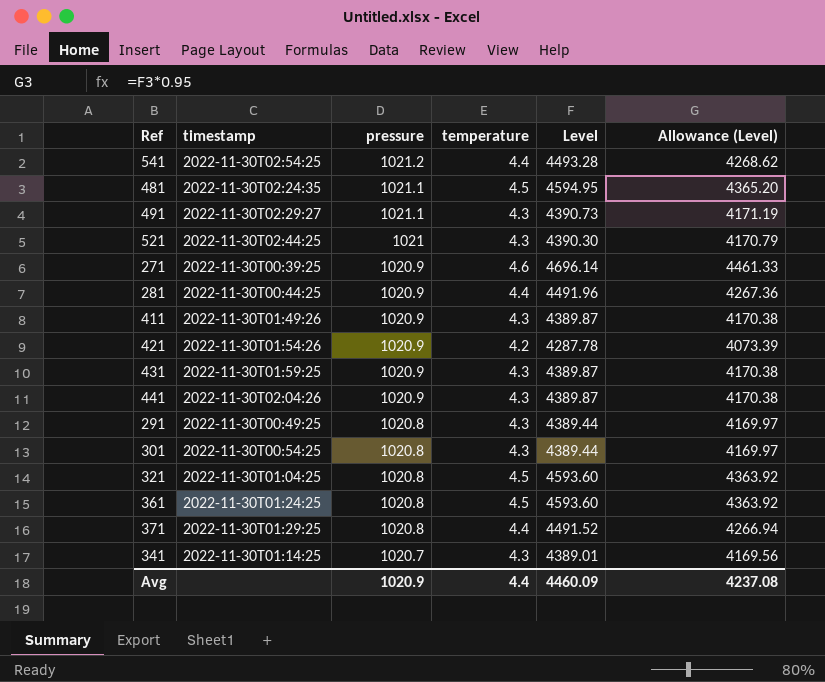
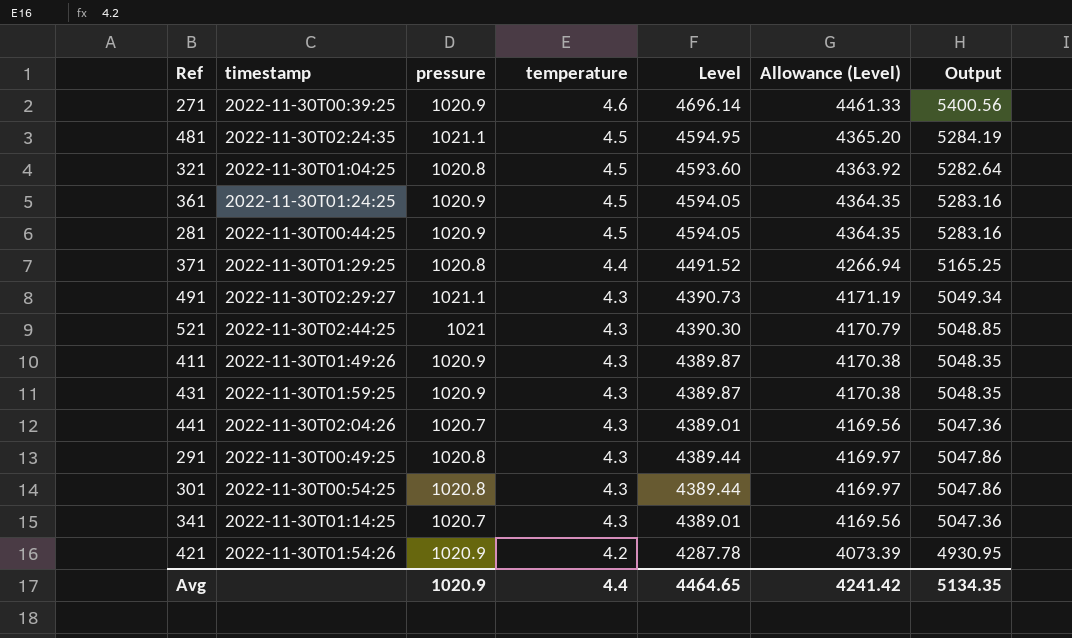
row order: pressure descending -> temperature descending
column Output | formula: none -> [Level] * 1.15
row 541: 2022-11-30T02:54:25 | 1021.2 | 4.4 | 4493.28 | 4268.62 -> none
361 | pressure: 1020.8 -> 1020.9
361 | Level: 4593.60 -> 4594.05
361 | Allowance (Level): 4363.92 -> 4364.35
281 | temperature: 4.4 -> 4.5
281 | Level: 4491.96 -> 4594.05
281 | Allowance (Level): 4267.36 -> 4364.35
441 | pressure: 1020.9 -> 1020.7
441 | Level: 4389.87 -> 4389.01
441 | Allowance (Level): 4170.38 -> 4169.56
Avg | Level: 4460.09 -> 4464.65
Avg | Allowance (Level): 4237.08 -> 4241.42

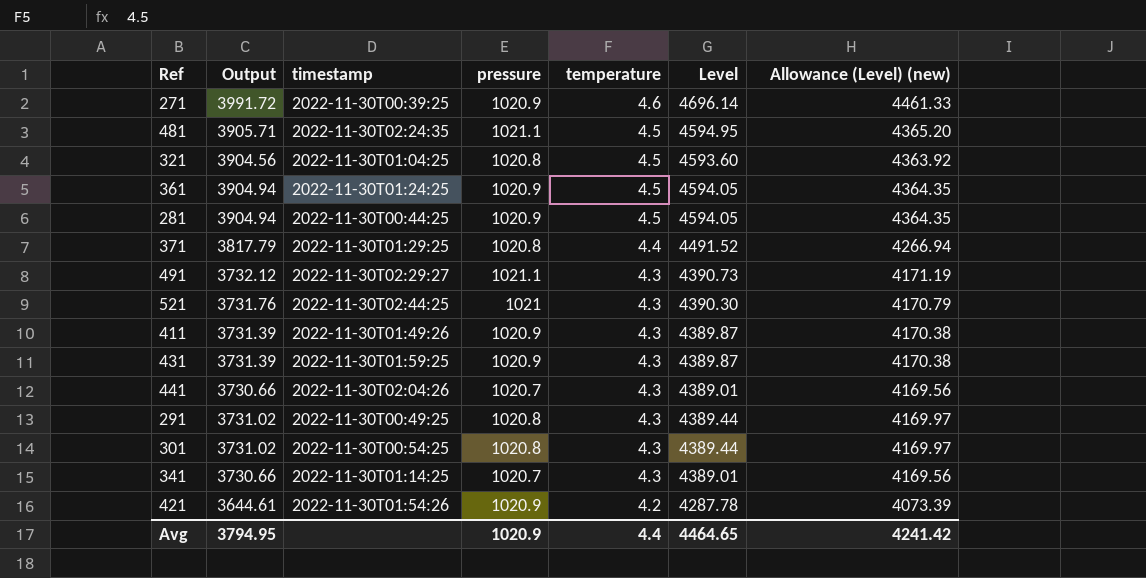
column Output | formula: [Level] * 1.15 -> [Level] * 0.85
column Output | position: 7 -> 2
column name: Allowance (Level) -> Allowance (Level) (new)
Avg | Output: 5134.35 -> 3794.95

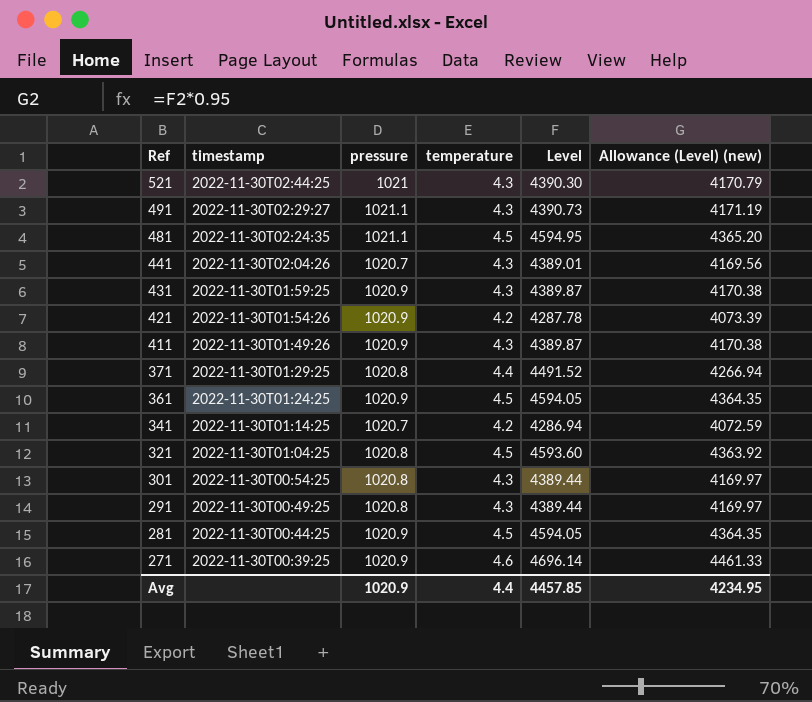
row order: temperature descending -> Ref descending
column Output | formula: [Level] * 0.85 -> none
341 | temperature: 4.3 -> 4.2
341 | Level: 4389.01 -> 4286.94
341 | Allowance (Level) (new): 4169.56 -> 4072.59
Avg | Level: 4464.65 -> 4457.85
Avg | Allowance (Level) (new): 4241.42 -> 4234.95

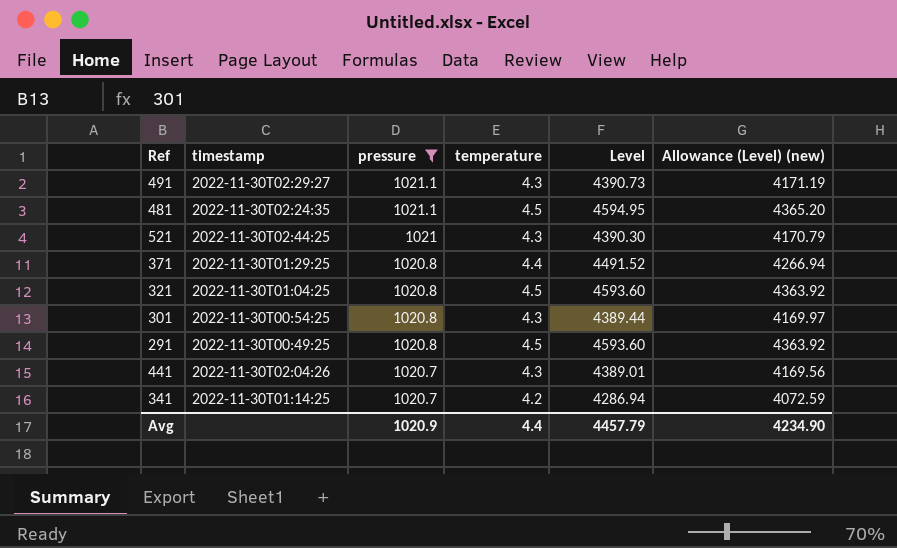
filter: none -> pressure != 1020.9
row order: Ref descending -> pressure descending
291 | temperature: 4.3 -> 4.5
291 | Level: 4389.44 -> 4593.60
291 | Allowance (Level) (new): 4169.97 -> 4363.92
Avg | Level: 4457.85 -> 4457.79
Avg | Allowance (Level) (new): 4234.95 -> 4234.90

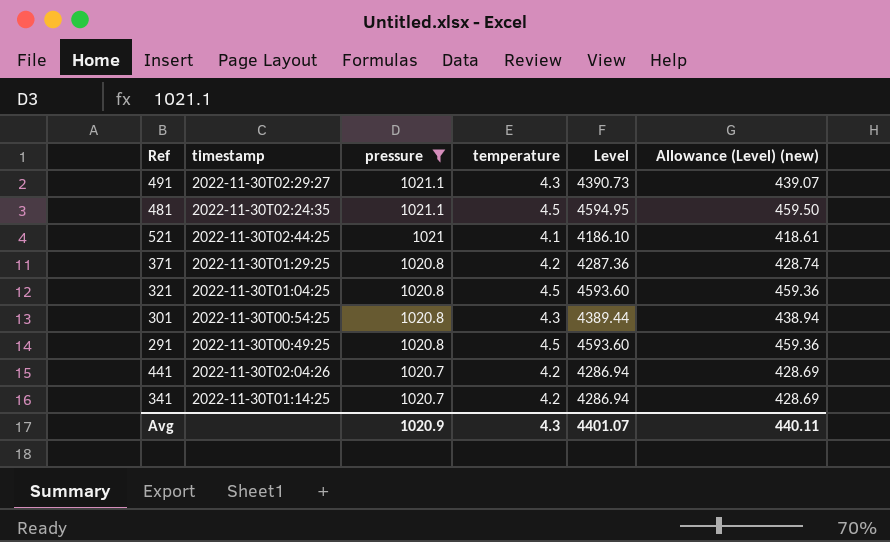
column Allowance (Level) (new) | formula: [Level] * 0.95 -> [Level] * 0.1
521 | temperature: 4.3 -> 4.1
521 | Level: 4390.30 -> 4186.10
371 | temperature: 4.4 -> 4.2
371 | Level: 4491.52 -> 4287.36
441 | temperature: 4.3 -> 4.2
441 | Level: 4389.01 -> 4286.94
Avg | temperature: 4.4 -> 4.3
Avg | Level: 4457.79 -> 4401.07
Avg | Allowance (Level) (new): 4234.90 -> 440.11

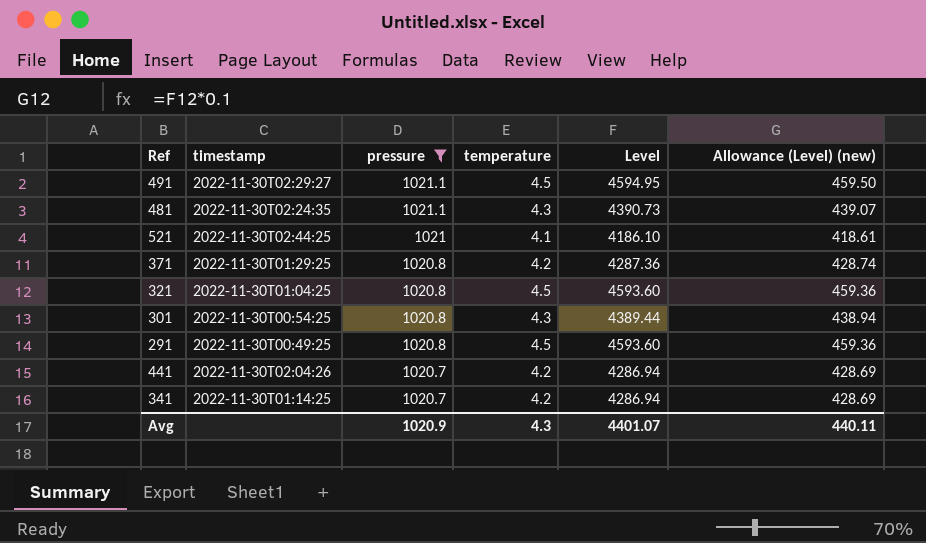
491 | temperature: 4.3 -> 4.5
491 | Level: 4390.73 -> 4594.95
491 | Allowance (Level) (new): 439.07 -> 459.50
481 | temperature: 4.5 -> 4.3
481 | Level: 4594.95 -> 4390.73
481 | Allowance (Level) (new): 459.50 -> 439.07

